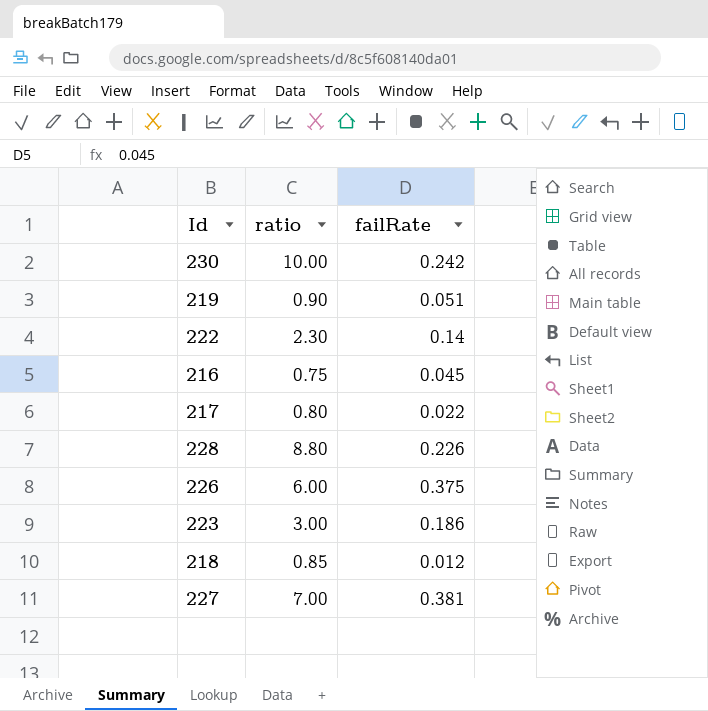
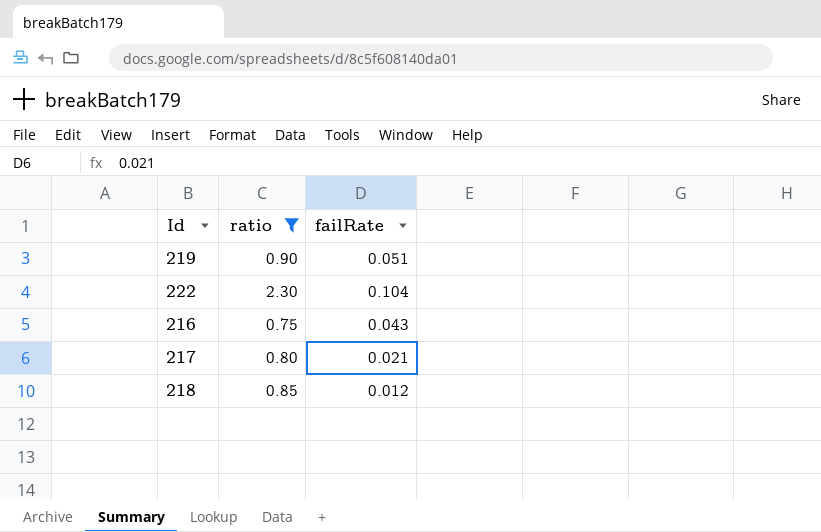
filter: none -> ratio <= 2.30
222 | failRate: 0.14 -> 0.104
216 | failRate: 0.045 -> 0.043
217 | failRate: 0.022 -> 0.021

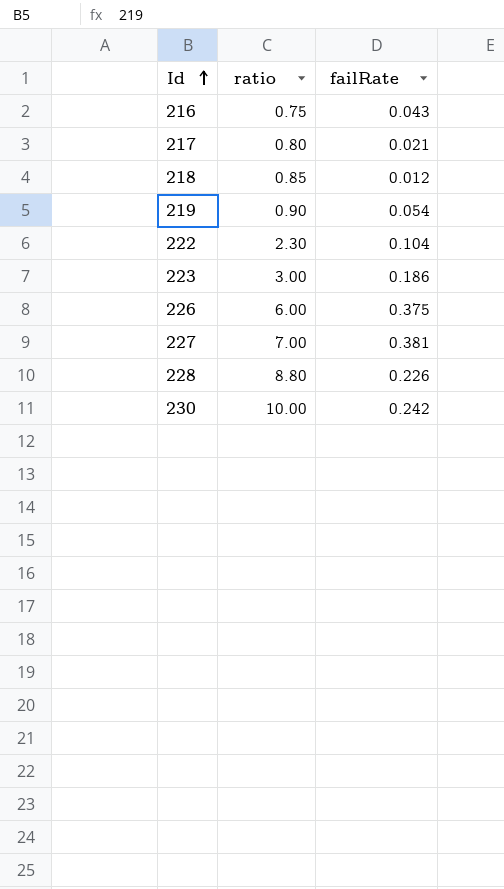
filter: ratio <= 2.30 -> none
row order: none -> Id ascending
219 | failRate: 0.051 -> 0.054

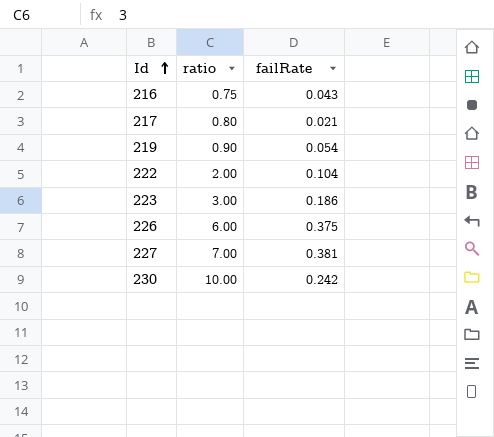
row 218: 0.85 | 0.012 -> none
row 228: 8.80 | 0.226 -> none
222 | ratio: 2.30 -> 2.00

